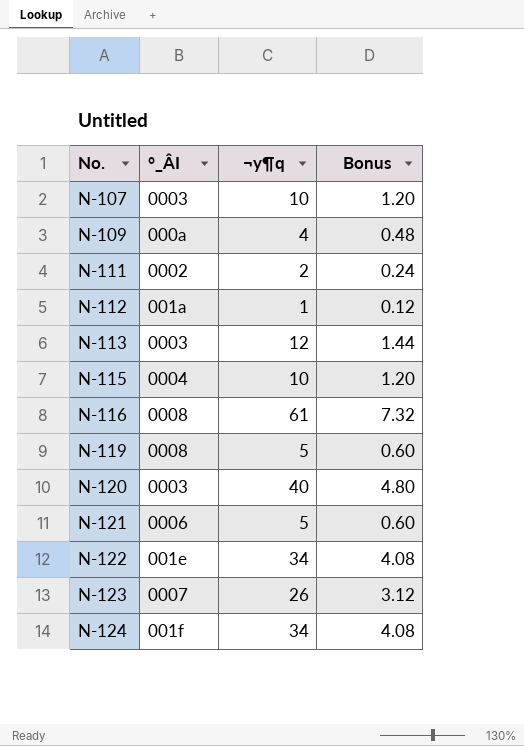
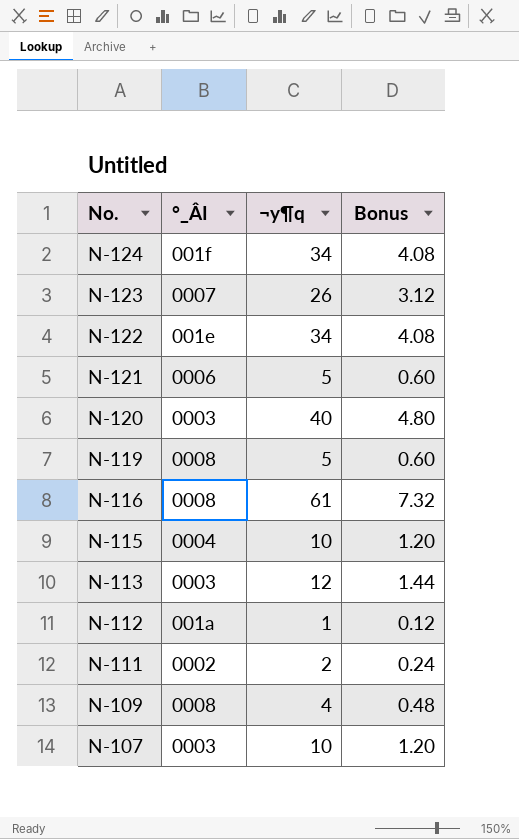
row order: No. ascending -> No. descending
N-109 | °_ÂI: 000a -> 0008

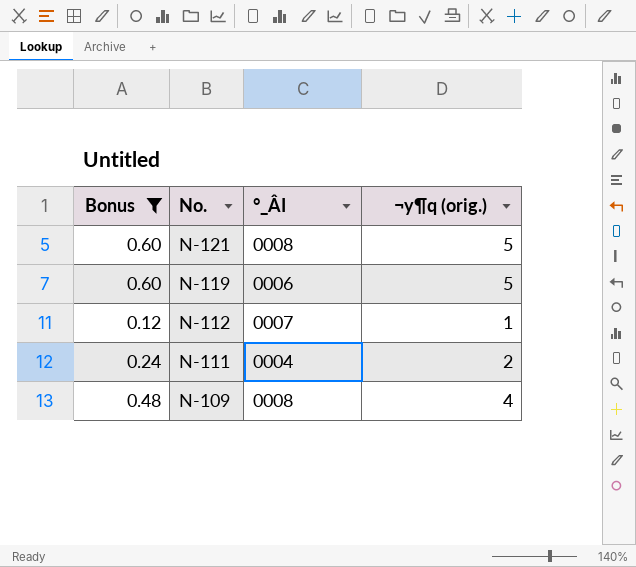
filter: none -> Bonus <= 0.60
column Bonus | position: 4 -> 1
column name: ¬y¶q -> ¬y¶q (orig.)
N-121 | °_ÂI: 0006 -> 0008
N-119 | °_ÂI: 0008 -> 0006
N-112 | °_ÂI: 001a -> 0007
N-111 | °_ÂI: 0002 -> 0004

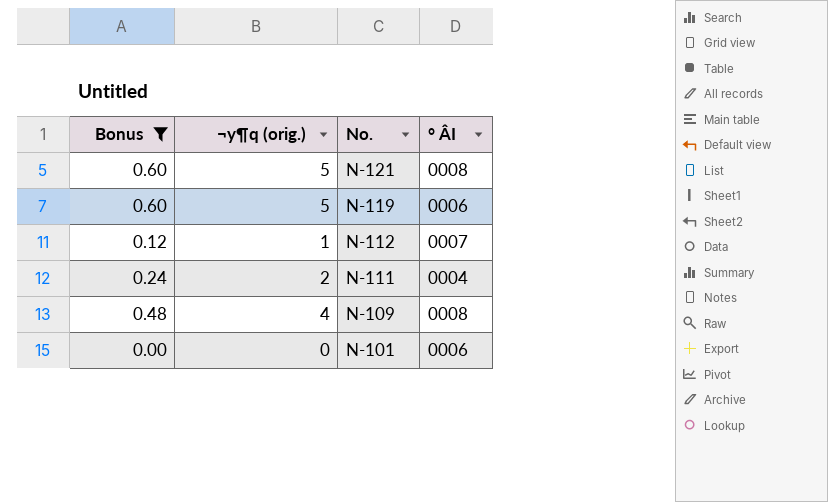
column ¬y¶q (orig.) | position: 4 -> 2
column name: °_ÂI -> ° ÂI
row N-101: none -> 0.00 | 0 | 0006

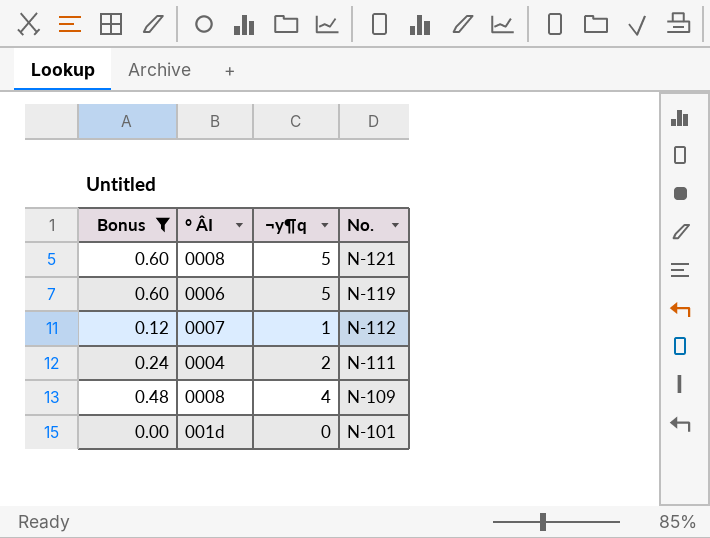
column ° ÂI | position: 4 -> 2
column name: ¬y¶q (orig.) -> ¬y¶q
N-101 | ° ÂI: 0006 -> 001d

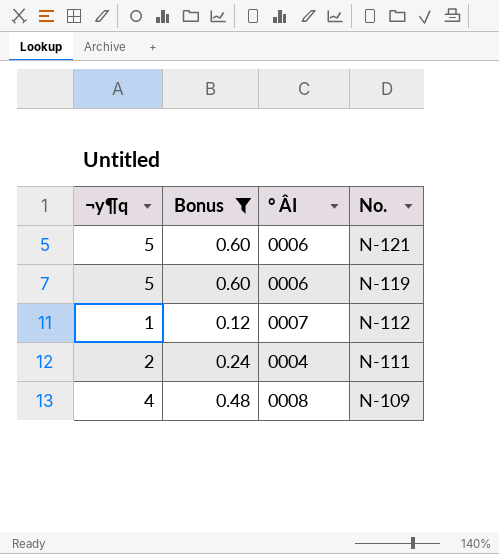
column ¬y¶q | position: 3 -> 1
row N-101: 0.00 | 001d | 0 -> none
N-121 | ° ÂI: 0008 -> 0006

